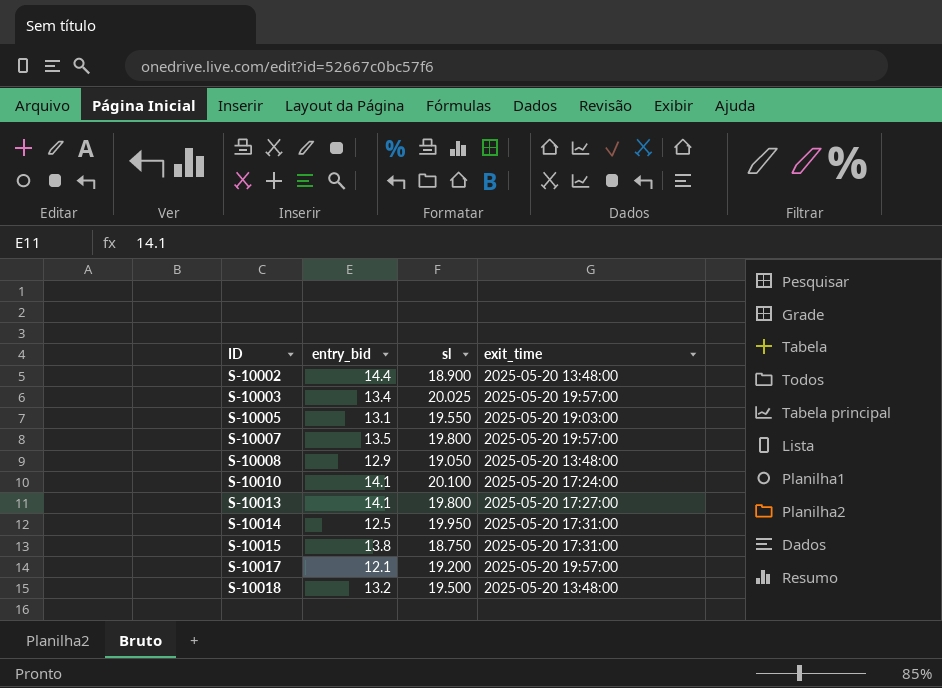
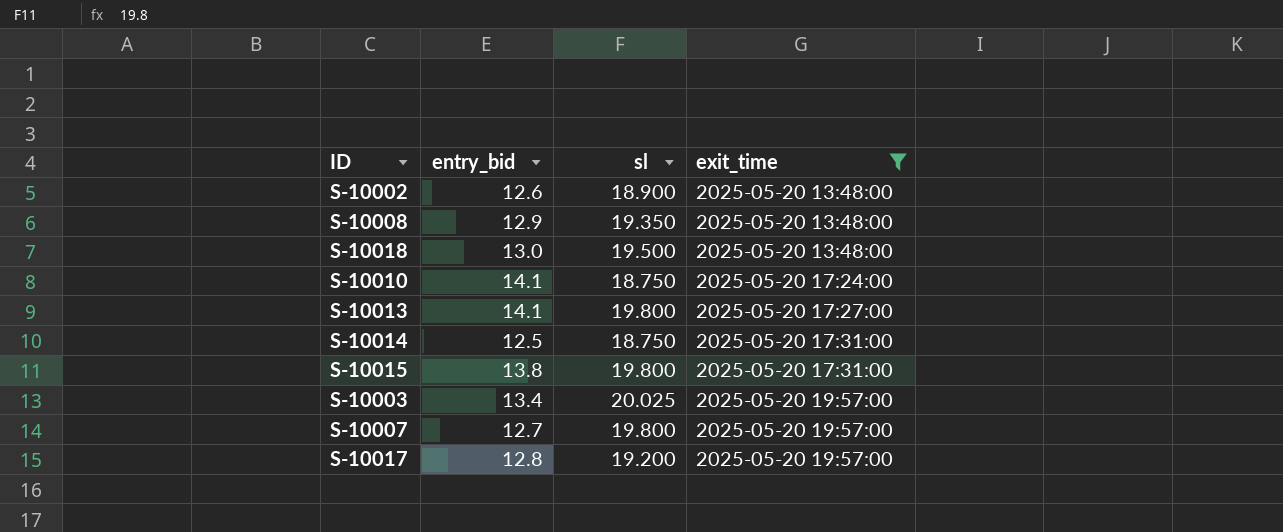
filter: none -> exit_time != 2025-05-20 19:03:00
row order: ID ascending -> exit_time ascending
S-10002 | entry_bid: 14.4 -> 12.6
S-10008 | sl: 19.050 -> 19.350
S-10018 | entry_bid: 13.2 -> 13.0
S-10010 | sl: 20.100 -> 18.750
S-10014 | sl: 19.950 -> 18.750
S-10015 | sl: 18.750 -> 19.800
S-10007 | entry_bid: 13.5 -> 12.7
S-10017 | entry_bid: 12.1 -> 12.8

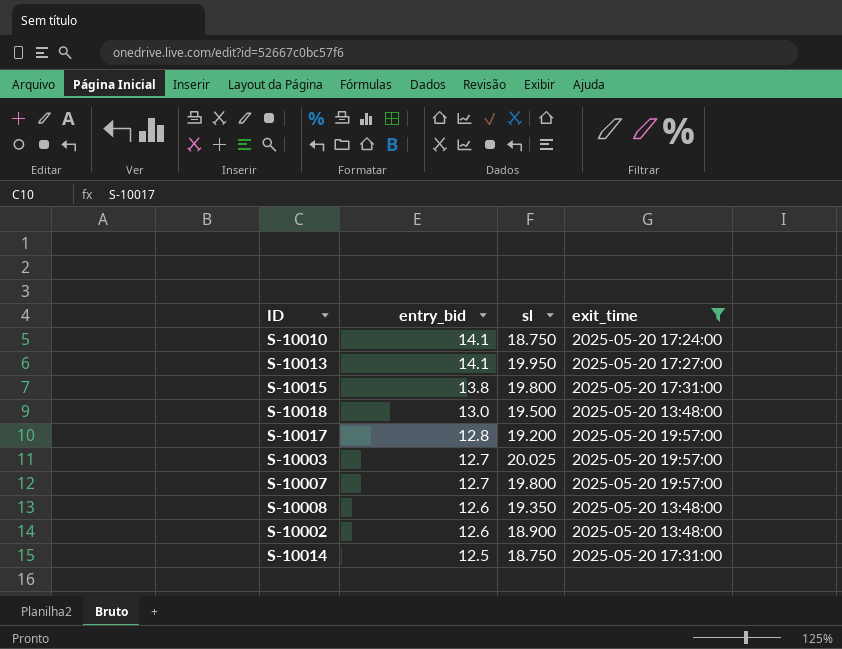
row order: exit_time ascending -> entry_bid descending
S-10013 | sl: 19.800 -> 19.950
S-10003 | entry_bid: 13.4 -> 12.7
S-10008 | entry_bid: 12.9 -> 12.6

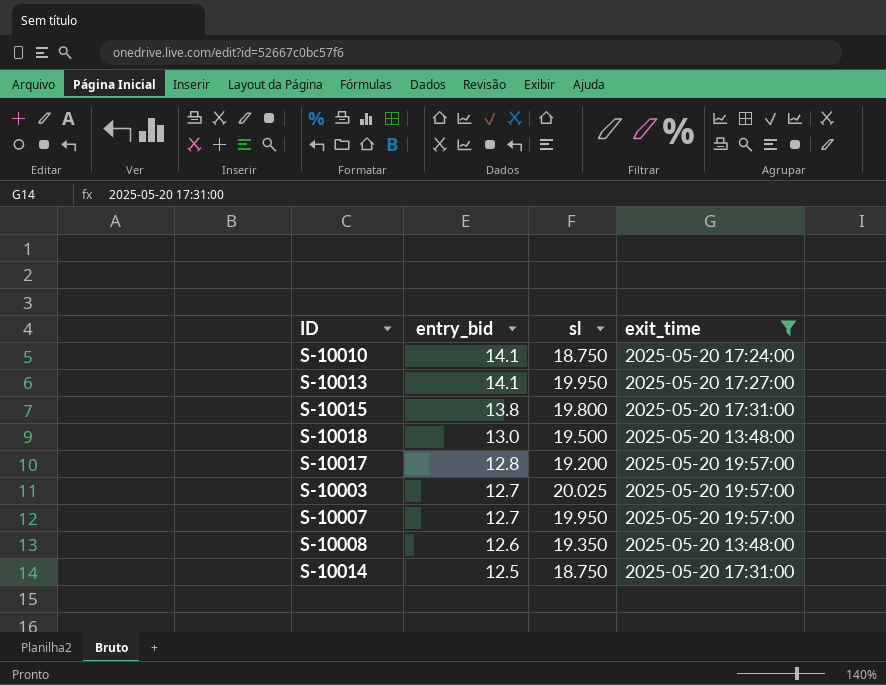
row S-10002: 12.6 | 18.900 | 2025-05-20 13:48:00 -> none
S-10007 | sl: 19.800 -> 19.950

